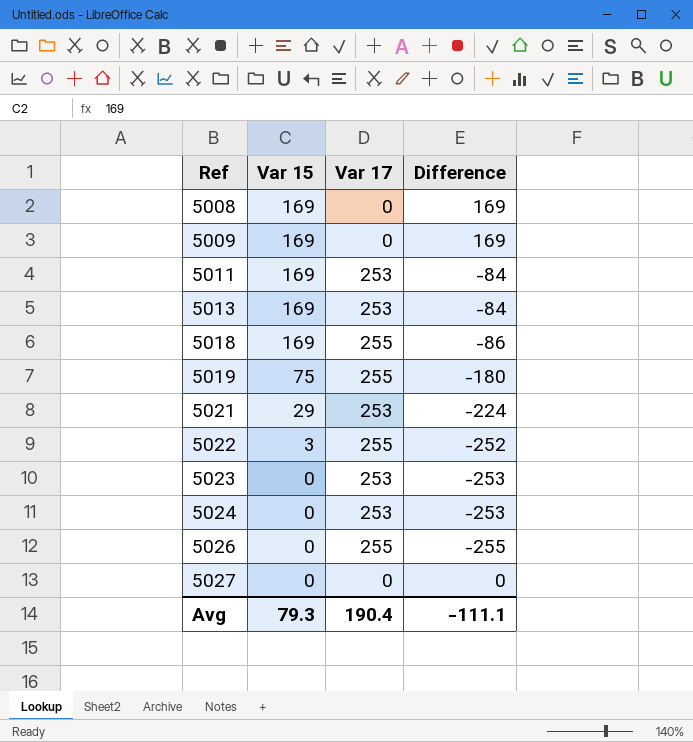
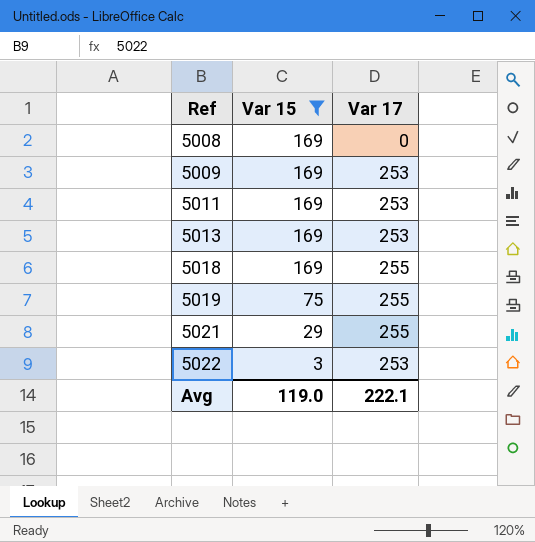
filter: none -> Var 15 != 0
column Difference | formula: [Var 15] - [Var 17] -> none
5009 | Var 17: 0 -> 253
5021 | Var 17: 253 -> 255
5022 | Var 17: 255 -> 253
Avg | Var 15: 79.3 -> 119.0
Avg | Var 17: 190.4 -> 222.1

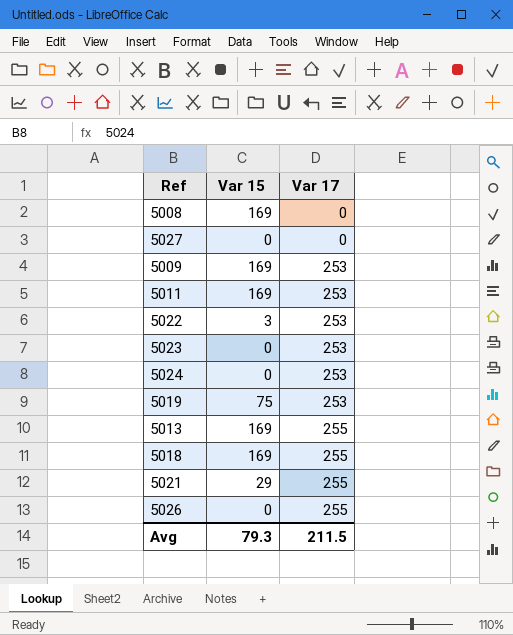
filter: Var 15 != 0 -> none
row order: Ref ascending -> Var 17 ascending
5019 | Var 17: 255 -> 253
5013 | Var 17: 253 -> 255
Avg | Var 15: 119.0 -> 79.3
Avg | Var 17: 222.1 -> 211.5

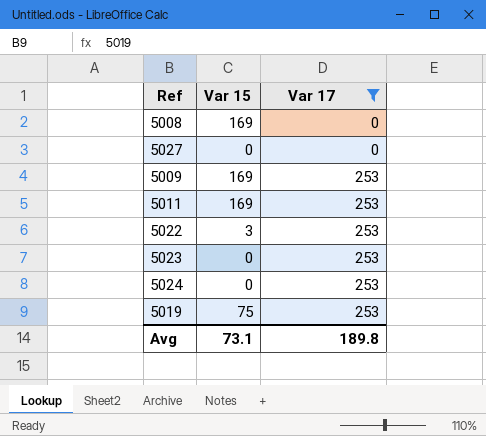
filter: none -> Var 17 != 255
Avg | Var 15: 79.3 -> 73.1
Avg | Var 17: 211.5 -> 189.8

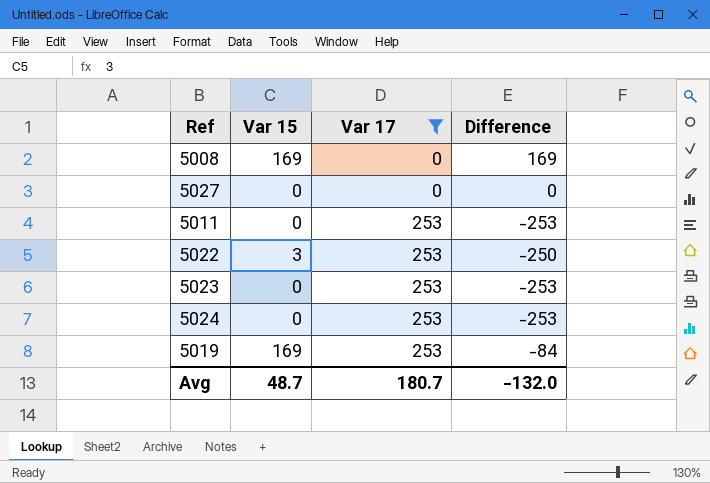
column Difference | formula: none -> [Var 15] - [Var 17]
row 5009: 169 | 253 -> none
5011 | Var 15: 169 -> 0
5019 | Var 15: 75 -> 169
Avg | Var 15: 73.1 -> 48.7
Avg | Var 17: 189.8 -> 180.7

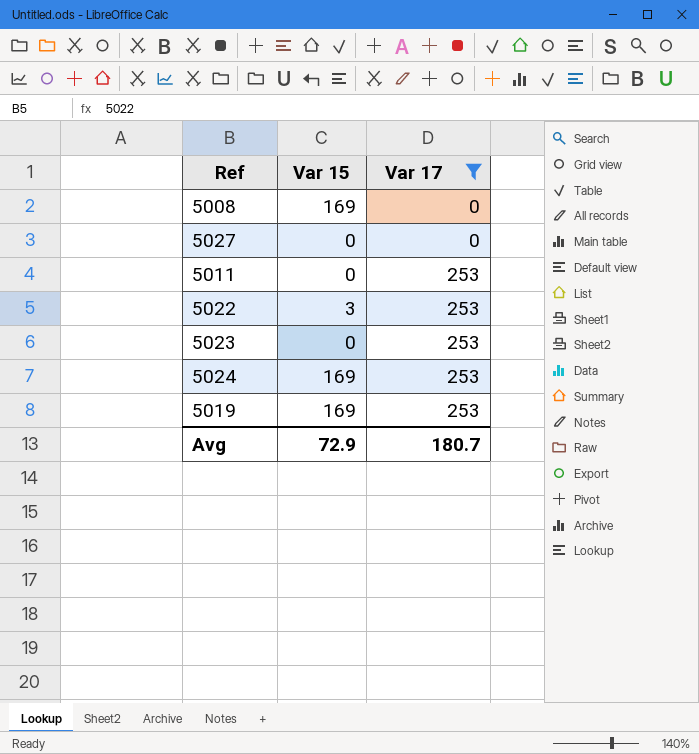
column Difference | formula: [Var 15] - [Var 17] -> none
5024 | Var 15: 0 -> 169
Avg | Var 15: 48.7 -> 72.9

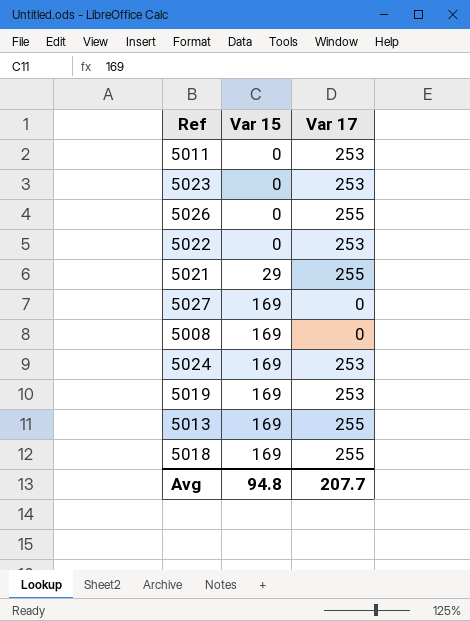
filter: Var 17 != 255 -> none
row order: Var 17 ascending -> Var 15 ascending
5022 | Var 15: 3 -> 0
5027 | Var 15: 0 -> 169
Avg | Var 15: 72.9 -> 94.8
Avg | Var 17: 180.7 -> 207.7

